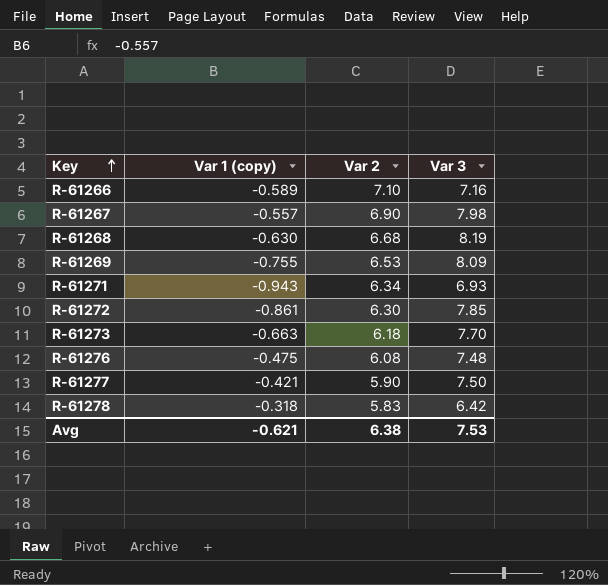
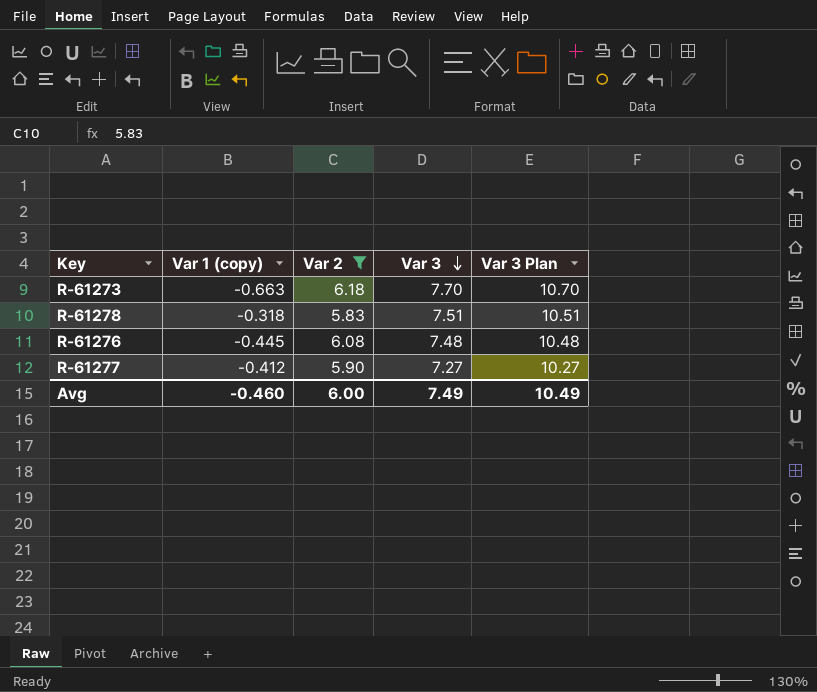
filter: none -> Var 2 <= 6.18
row order: Key ascending -> Var 3 descending
column Var 3 Plan | formula: none -> [Var 3] + 3
R-61278 | Var 3: 6.42 -> 7.51
R-61276 | Var 1 (copy): -0.475 -> -0.445
R-61277 | Var 1 (copy): -0.421 -> -0.412
R-61277 | Var 3: 7.50 -> 7.27
Avg | Var 1 (copy): -0.621 -> -0.460
Avg | Var 2: 6.38 -> 6.00
Avg | Var 3: 7.53 -> 7.49

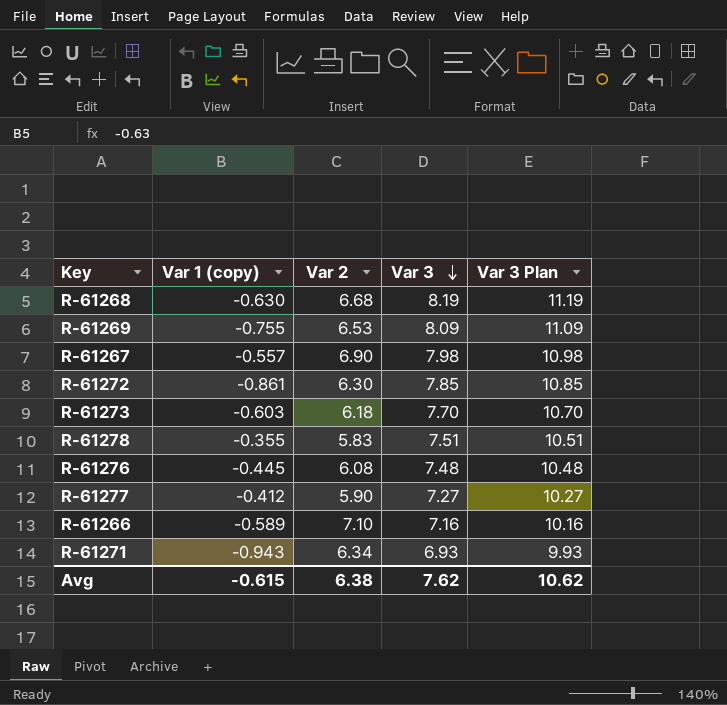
filter: Var 2 <= 6.18 -> none
R-61273 | Var 1 (copy): -0.663 -> -0.603
R-61278 | Var 1 (copy): -0.318 -> -0.355
Avg | Var 1 (copy): -0.460 -> -0.615
Avg | Var 2: 6.00 -> 6.38
Avg | Var 3: 7.49 -> 7.62
Avg | Var 3 Plan: 10.49 -> 10.62

